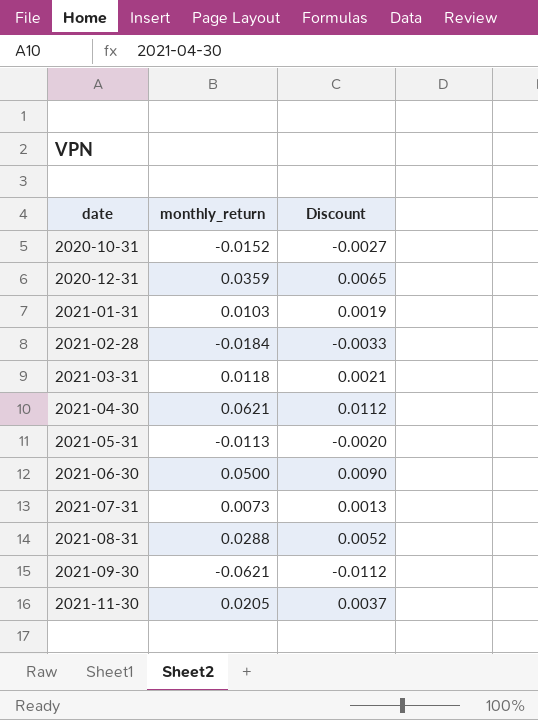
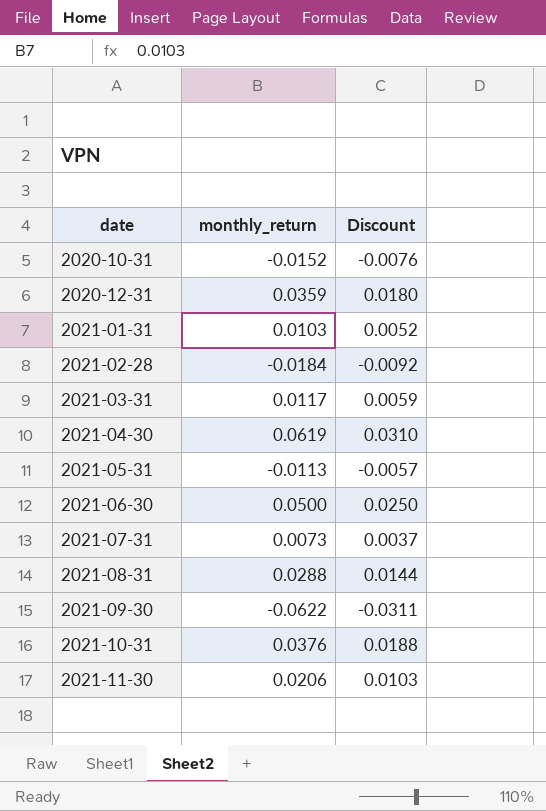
column Discount | formula: [monthly_return] * 0.18 -> [monthly_return] * 0.5
2021-03-31 | monthly_return: 0.0118 -> 0.0117
2021-04-30 | monthly_return: 0.0621 -> 0.0619
2021-09-30 | monthly_return: -0.0621 -> -0.0622
row 2021-10-31: none -> 0.0376 | 0.0188
2021-11-30 | monthly_return: 0.0205 -> 0.0206

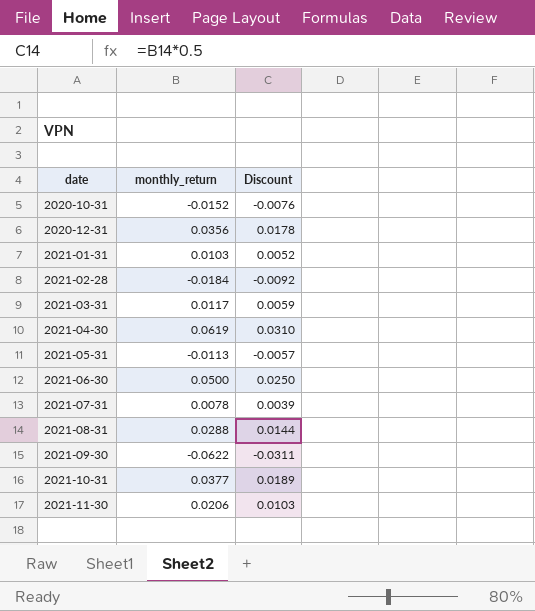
2020-12-31 | monthly_return: 0.0359 -> 0.0356
2020-12-31 | Discount: 0.0180 -> 0.0178
2021-07-31 | monthly_return: 0.0073 -> 0.0078
2021-07-31 | Discount: 0.0037 -> 0.0039
2021-10-31 | monthly_return: 0.0376 -> 0.0377
2021-10-31 | Discount: 0.0188 -> 0.0189

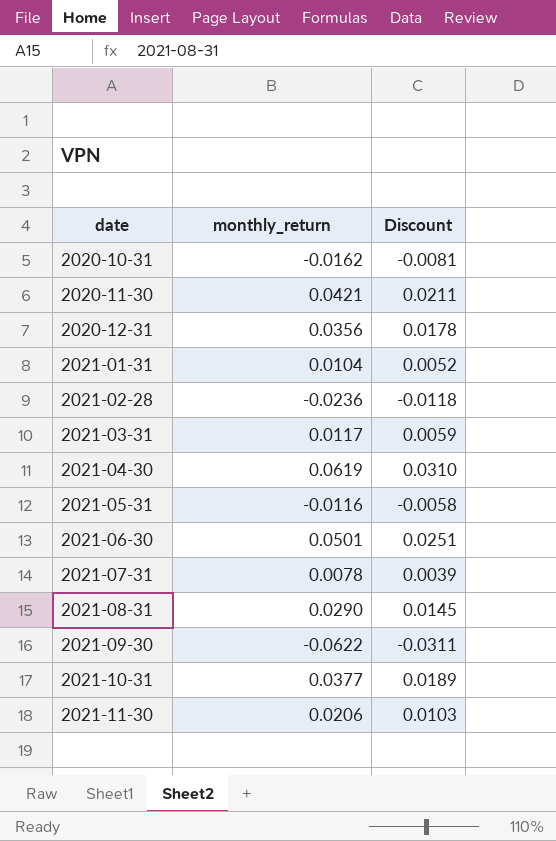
2020-10-31 | monthly_return: -0.0152 -> -0.0162
2020-10-31 | Discount: -0.0076 -> -0.0081
row 2020-11-30: none -> 0.0421 | 0.0211
2021-01-31 | monthly_return: 0.0103 -> 0.0104
2021-02-28 | monthly_return: -0.0184 -> -0.0236
2021-02-28 | Discount: -0.0092 -> -0.0118
2021-05-31 | monthly_return: -0.0113 -> -0.0116
2021-05-31 | Discount: -0.0057 -> -0.0058
2021-06-30 | monthly_return: 0.0500 -> 0.0501
2021-06-30 | Discount: 0.0250 -> 0.0251
2021-08-31 | monthly_return: 0.0288 -> 0.0290
2021-08-31 | Discount: 0.0144 -> 0.0145

